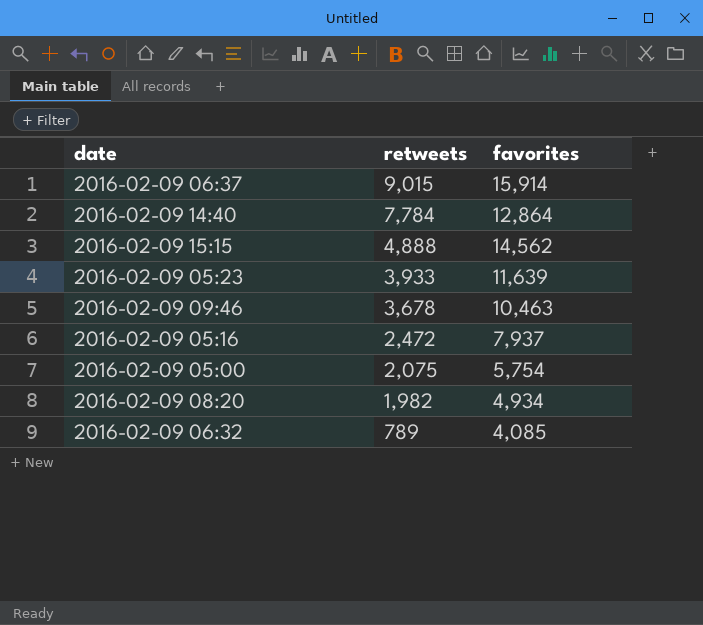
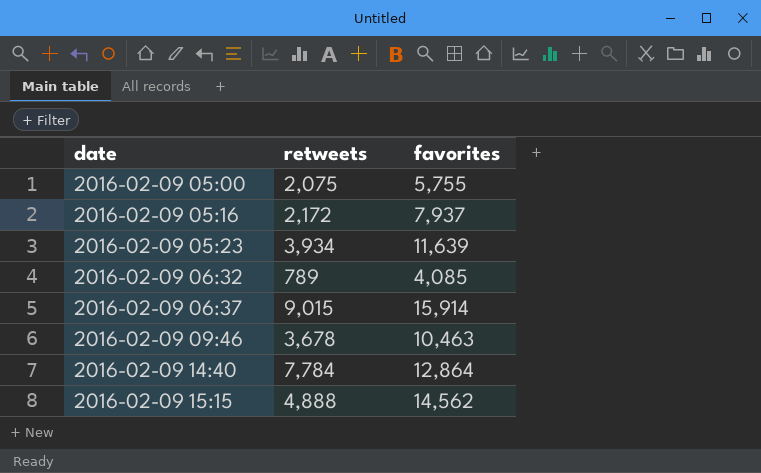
row order: retweets descending -> date ascending
row 2016-02-09 08:20: 1,982 | 4,934 -> none
2016-02-09 05:00 | favorites: 5,754 -> 5,755
2016-02-09 05:16 | retweets: 2,472 -> 2,172
2016-02-09 05:23 | retweets: 3,933 -> 3,934

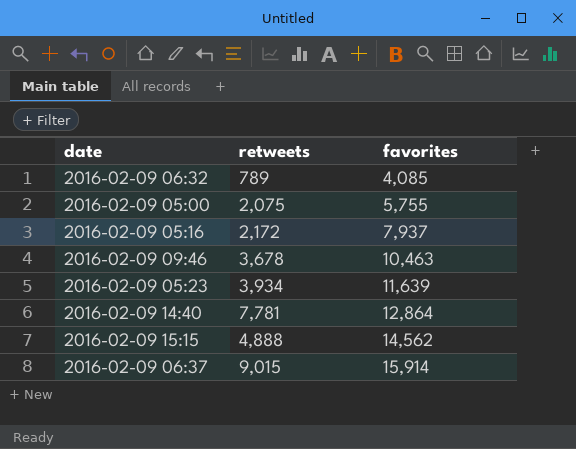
row order: date ascending -> favorites ascending
2016-02-09 14:40 | retweets: 7,784 -> 7,781

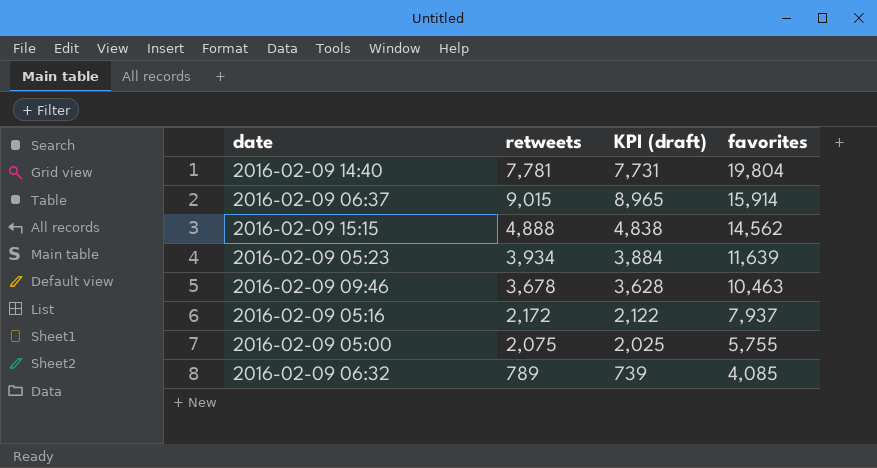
row order: favorites ascending -> favorites descending
column KPI (draft) | formula: none -> [retweets] - 50
2016-02-09 14:40 | favorites: 12,864 -> 19,804

